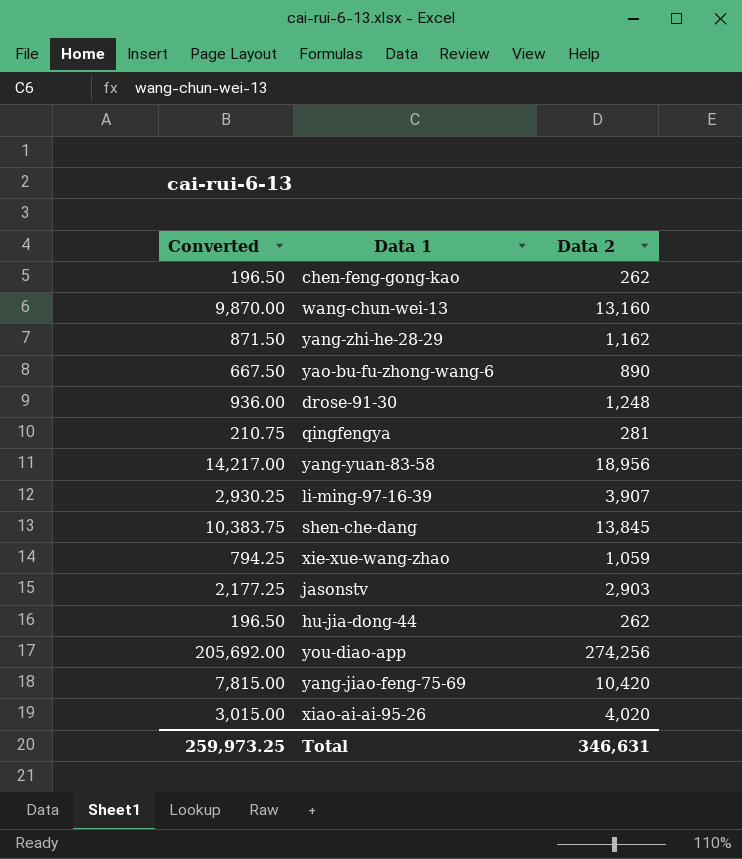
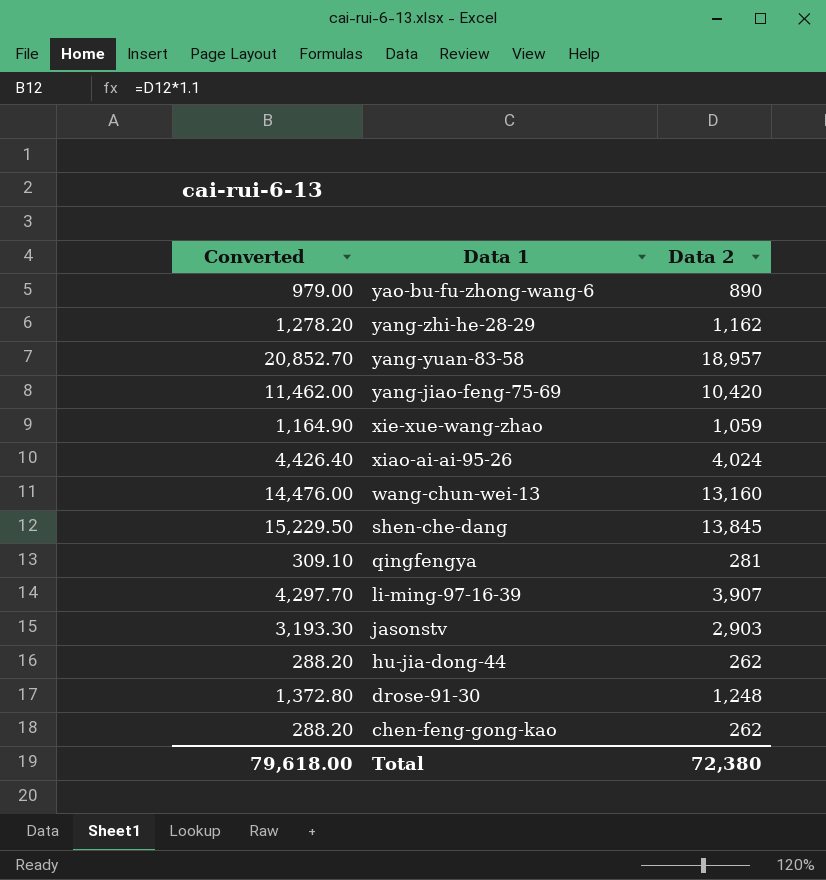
row order: none -> Data 1 descending
column Converted | formula: [Data 2] * 0.75 -> [Data 2] * 1.1
row you-diao-app: 205,692.00 | 274,256 -> none
yang-yuan-83-58 | Data 2: 18,956 -> 18,957
xiao-ai-ai-95-26 | Data 2: 4,020 -> 4,024
Total | Converted: 259,973.25 -> 79,618.00
Total | Data 2: 346,631 -> 72,380

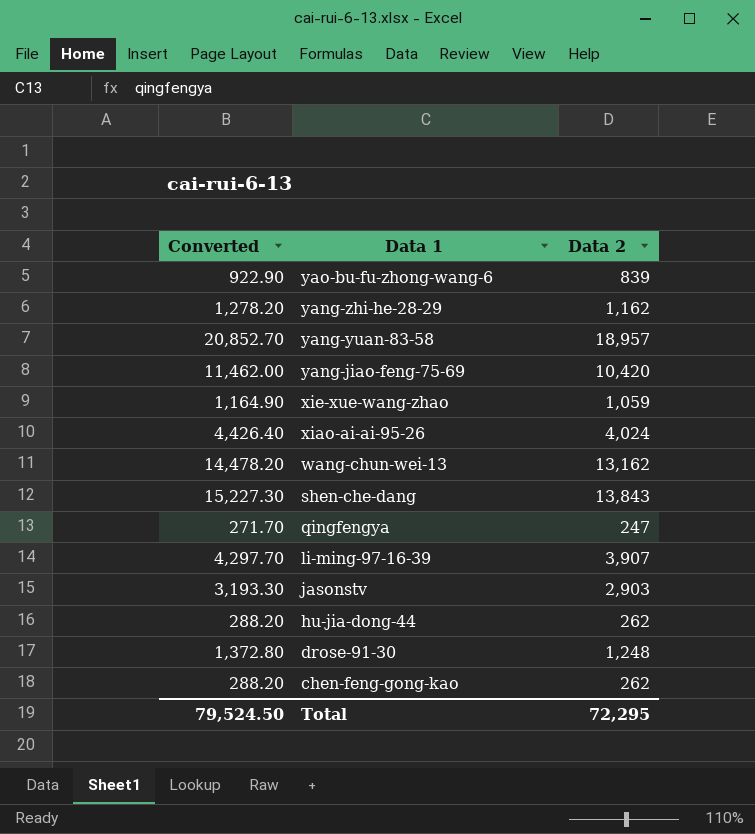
yao-bu-fu-zhong-wang-6 | Converted: 979.00 -> 922.90
yao-bu-fu-zhong-wang-6 | Data 2: 890 -> 839
wang-chun-wei-13 | Converted: 14,476.00 -> 14,478.20
wang-chun-wei-13 | Data 2: 13,160 -> 13,162
shen-che-dang | Converted: 15,229.50 -> 15,227.30
shen-che-dang | Data 2: 13,845 -> 13,843
qingfengya | Converted: 309.10 -> 271.70
qingfengya | Data 2: 281 -> 247
Total | Converted: 79,618.00 -> 79,524.50
Total | Data 2: 72,380 -> 72,295

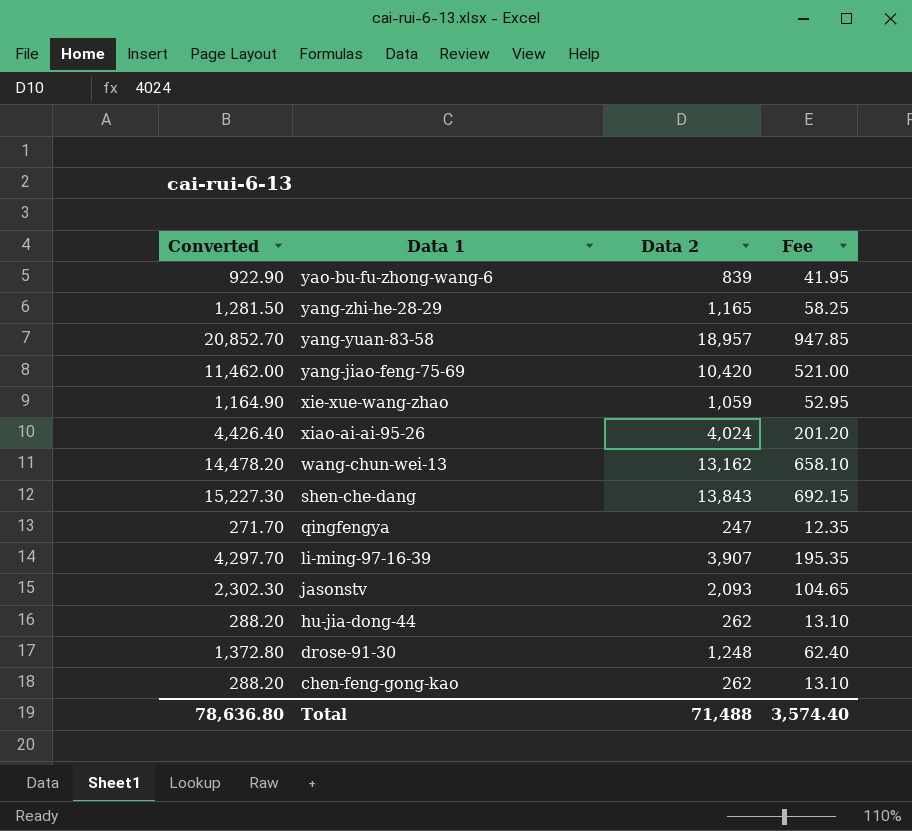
column Fee | formula: none -> [Data 2] * 0.05
yang-zhi-he-28-29 | Converted: 1,278.20 -> 1,281.50
yang-zhi-he-28-29 | Data 2: 1,162 -> 1,165
jasonstv | Converted: 3,193.30 -> 2,302.30
jasonstv | Data 2: 2,903 -> 2,093
Total | Converted: 79,524.50 -> 78,636.80
Total | Data 2: 72,295 -> 71,488

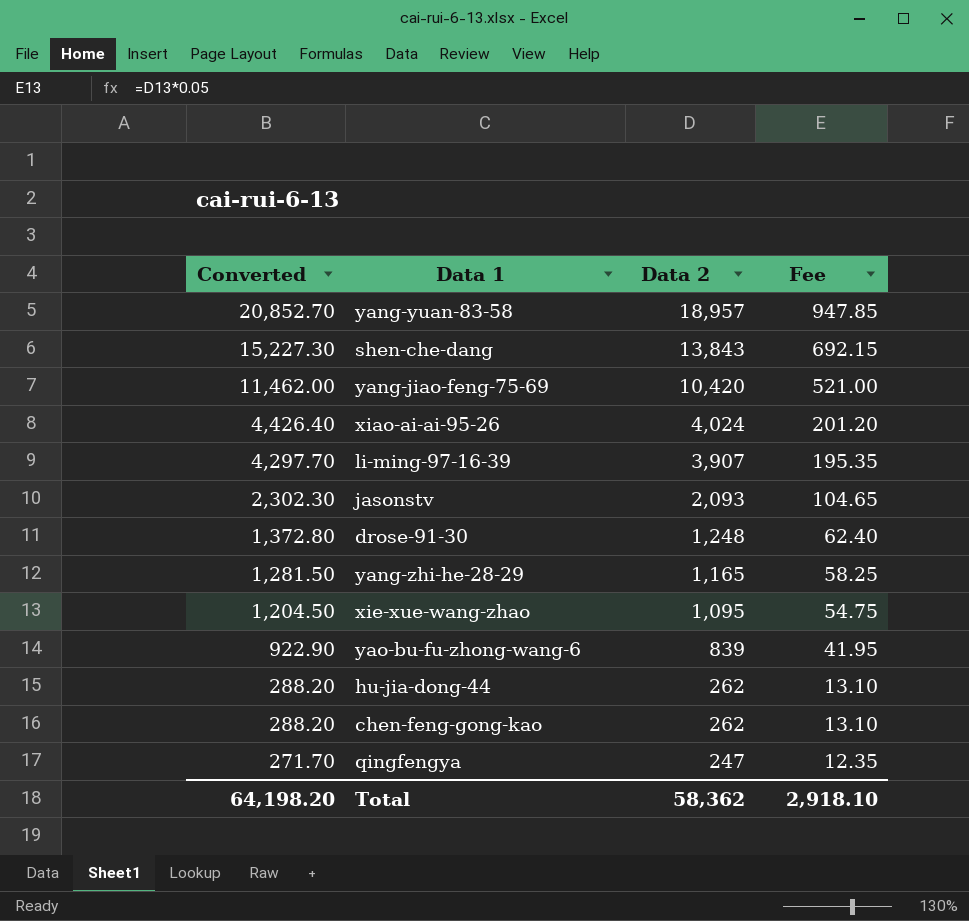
row order: Data 1 descending -> Converted descending
row wang-chun-wei-13: 14,478.20 | 13,162 | 658.10 -> none
xie-xue-wang-zhao | Converted: 1,164.90 -> 1,204.50
xie-xue-wang-zhao | Data 2: 1,059 -> 1,095
xie-xue-wang-zhao | Fee: 52.95 -> 54.75
Total | Converted: 78,636.80 -> 64,198.20
Total | Data 2: 71,488 -> 58,362
Total | Fee: 3,574.40 -> 2,918.10

